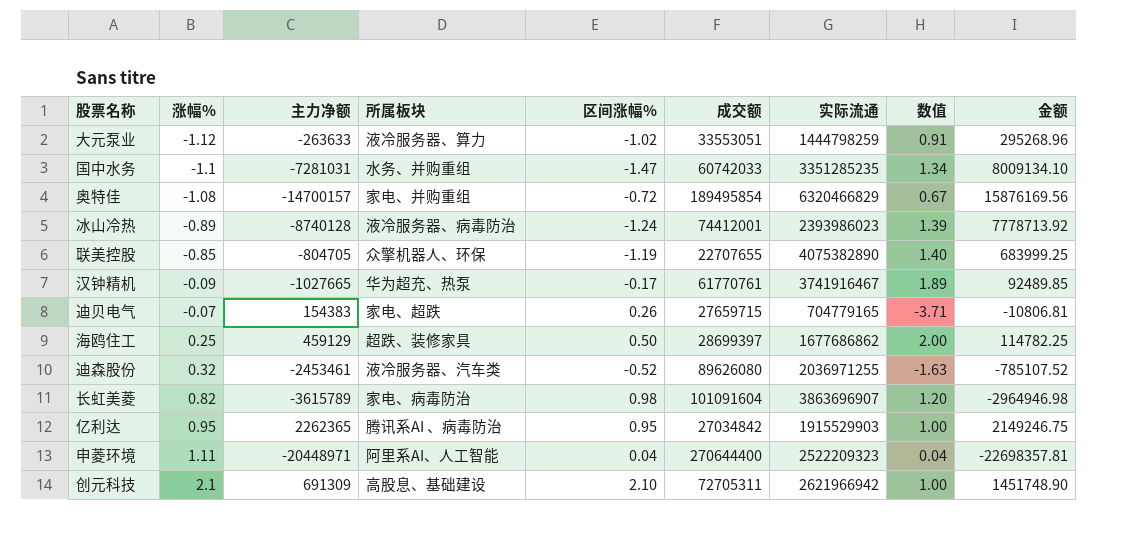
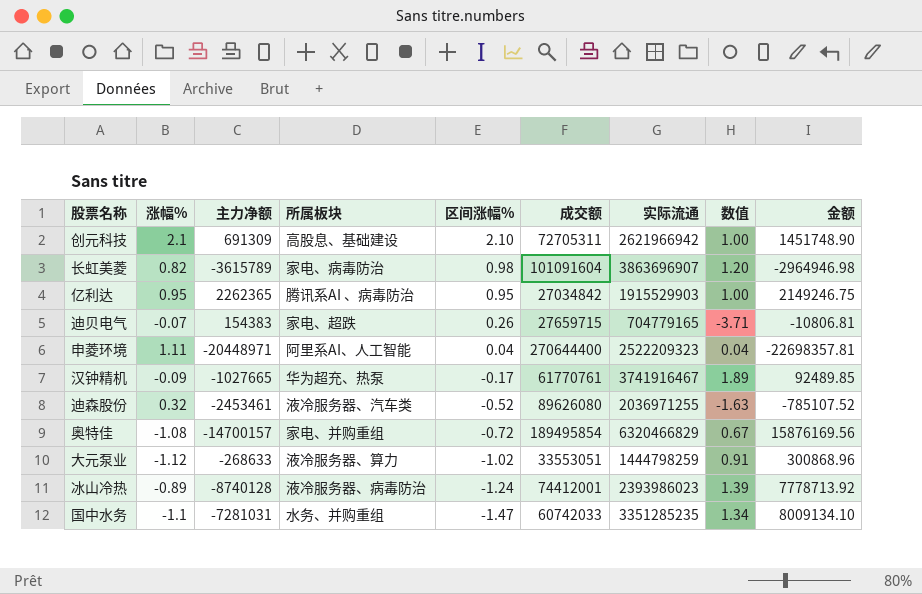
row order: 涨幅% ascending -> 区间涨幅% descending
row 联美控股: -0.85 | -804705 | 众擎机器人、环保 | -1.19 | 22707655 | 4075382890 | 1.40 | 683999.25 -> none
row 海鸥住工: 0.25 | 459129 | 超跌、装修家具 | 0.50 | 28699397 | 1677686862 | 2.00 | 114782.25 -> none
大元泵业 | 主力净额: -263633 -> -268633
大元泵业 | 金额: 295268.96 -> 300868.96

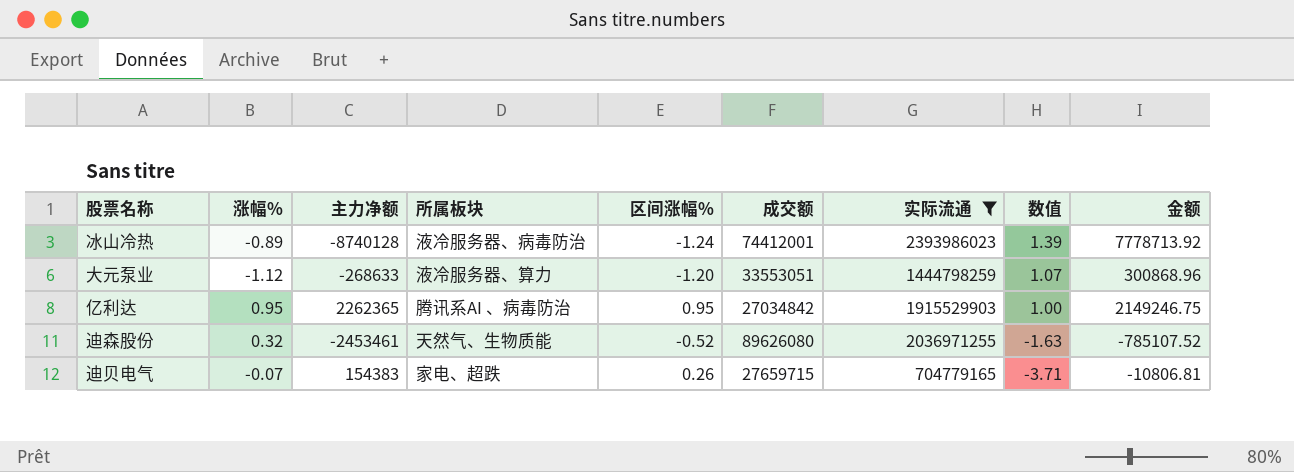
filter: none -> 实际流通 <= 2393986023
row order: 区间涨幅% descending -> 数值 descending
大元泵业 | 区间涨幅%: -1.02 -> -1.20
大元泵业 | 数值: 0.91 -> 1.07
迪森股份 | 所属板块: 液冷服务器、汽车类 -> 天然气、生物质能

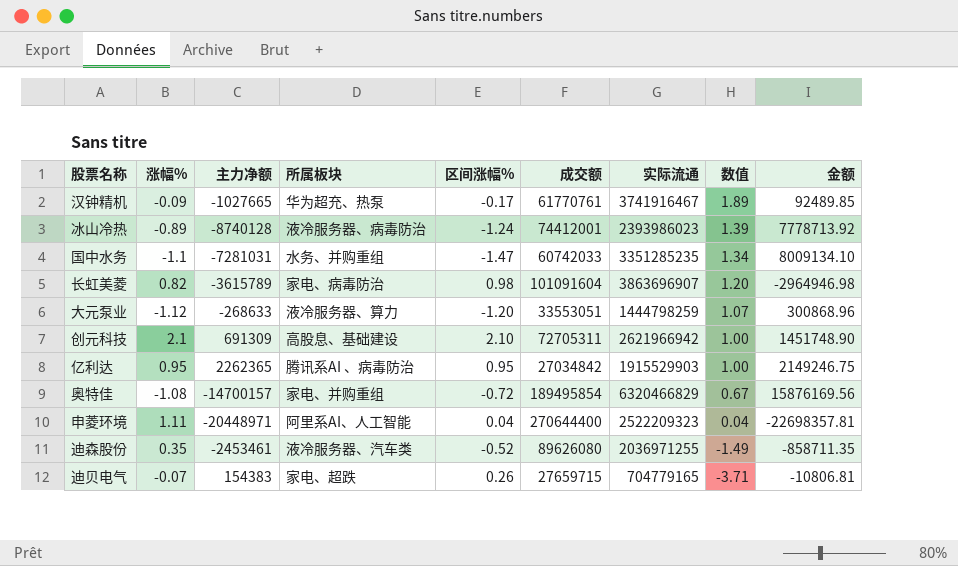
filter: 实际流通 <= 2393986023 -> none
迪森股份 | 涨幅%: 0.32 -> 0.35
迪森股份 | 所属板块: 天然气、生物质能 -> 液冷服务器、汽车类
迪森股份 | 数值: -1.63 -> -1.49
迪森股份 | 金额: -785107.52 -> -858711.35

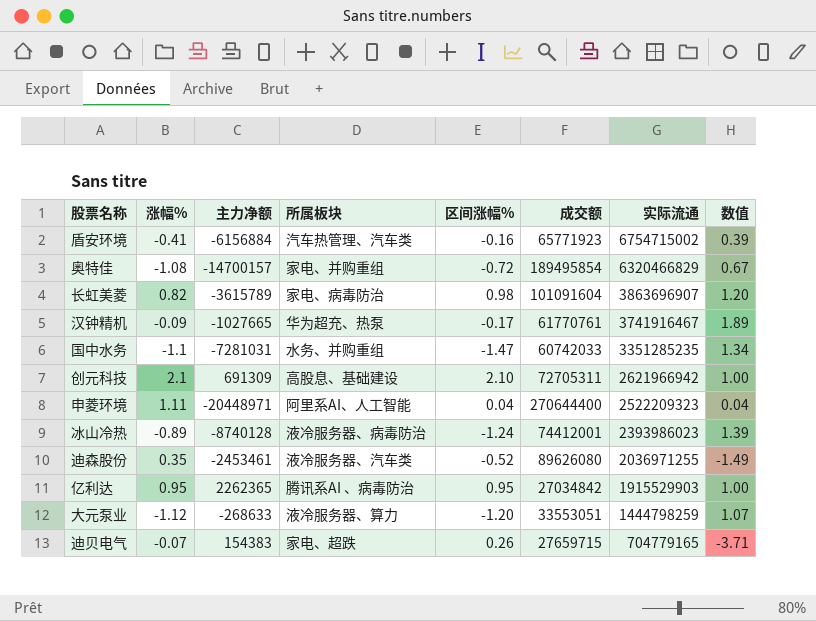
row order: 数值 descending -> 实际流通 descending
column 金额 | formula: [涨幅%] * [主力净额] -> none
row 盾安环境: none -> -0.41 | -6156884 | 汽车热管理、汽车类 | -0.16 | 65771923 | 6754715002 | 0.39

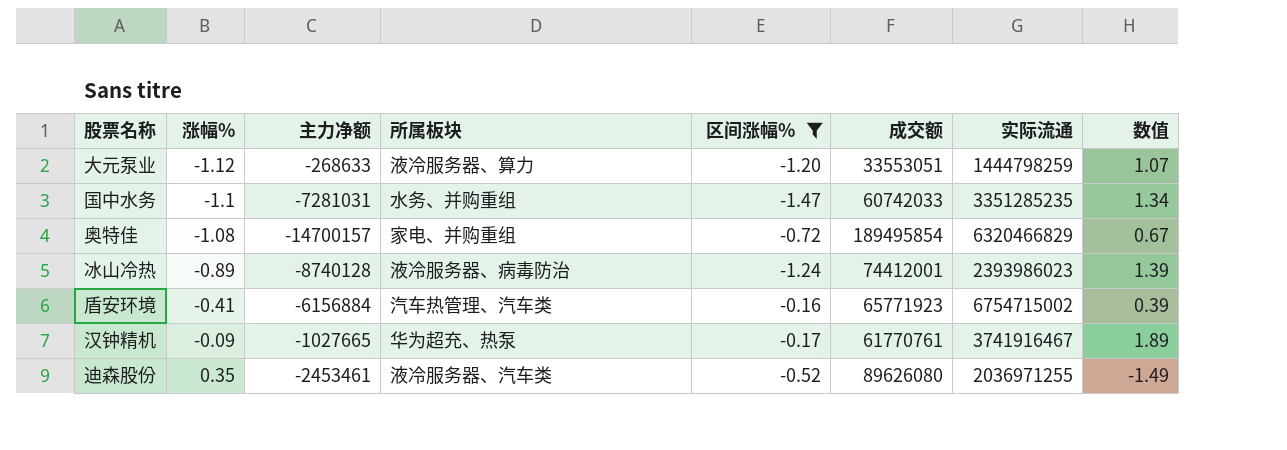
filter: none -> 区间涨幅% <= -0.16
row order: 实际流通 descending -> 涨幅% ascending

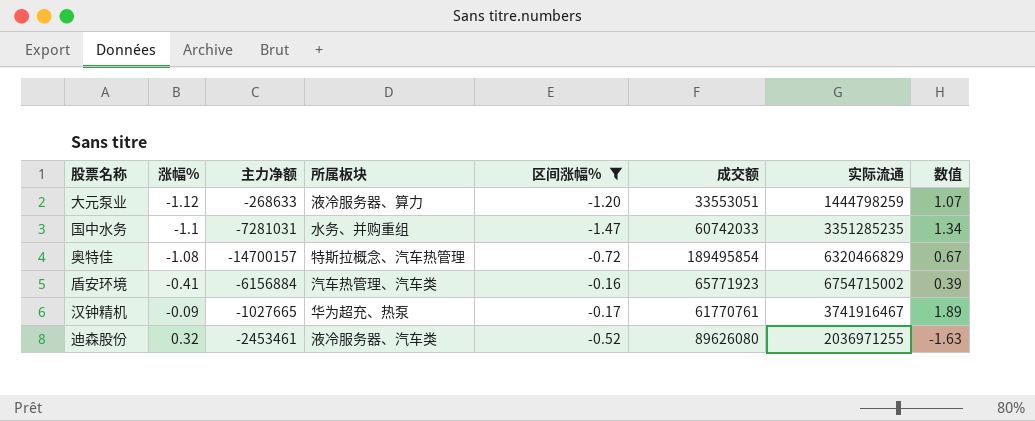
row 冰山冷热: -0.89 | -8740128 | 液冷服务器、病毒防治 | -1.24 | 74412001 | 2393986023 | 1.39 -> none
奥特佳 | 所属板块: 家电、并购重组 -> 特斯拉概念、汽车热管理
迪森股份 | 涨幅%: 0.35 -> 0.32
迪森股份 | 数值: -1.49 -> -1.63

